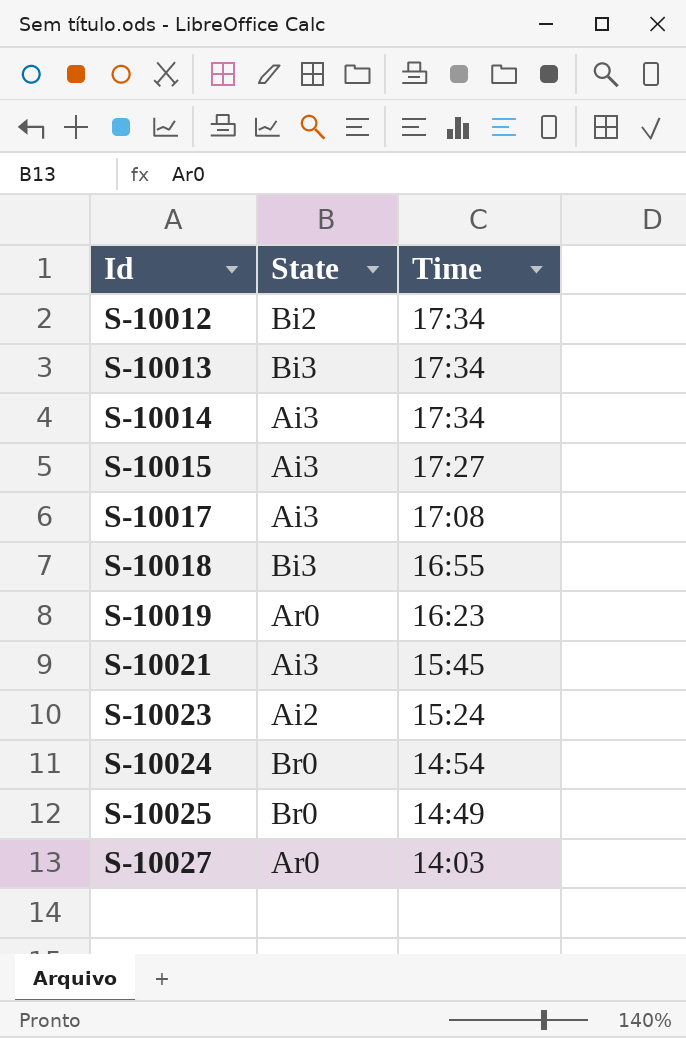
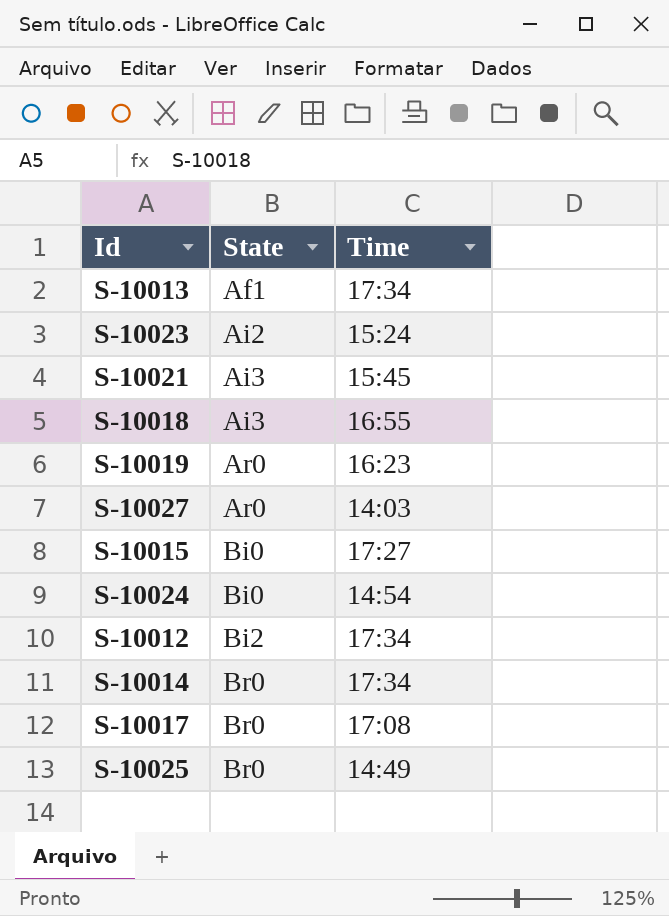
row order: Id ascending -> State ascending
S-10013 | State: Bi3 -> Af1
S-10018 | State: Bi3 -> Ai3
S-10015 | State: Ai3 -> Bi0
S-10024 | State: Br0 -> Bi0
S-10014 | State: Ai3 -> Br0
S-10017 | State: Ai3 -> Br0

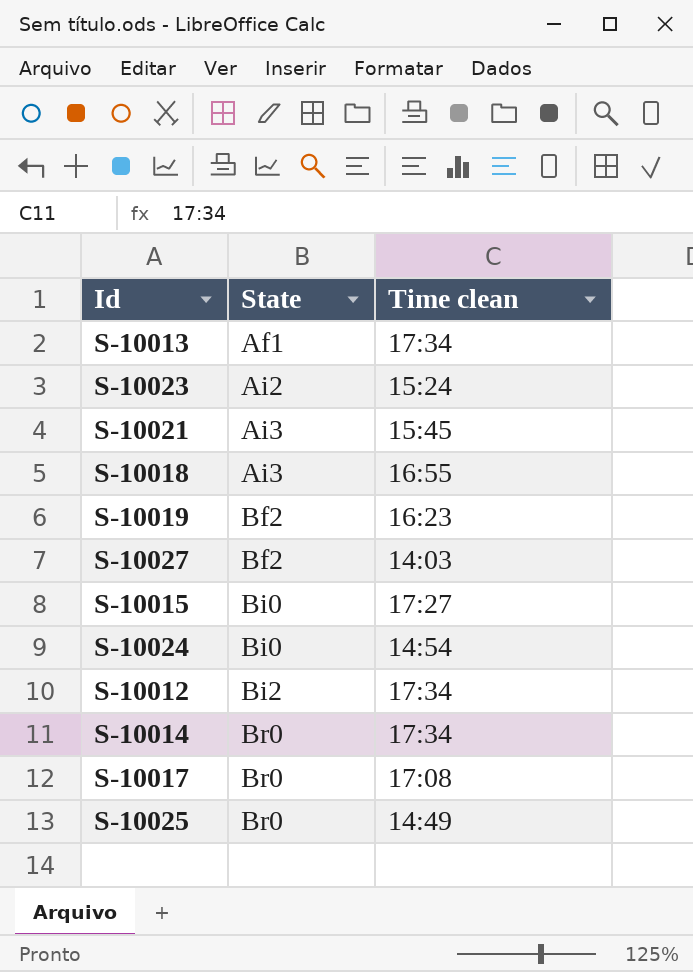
column name: Time -> Time clean
S-10019 | State: Ar0 -> Bf2
S-10027 | State: Ar0 -> Bf2

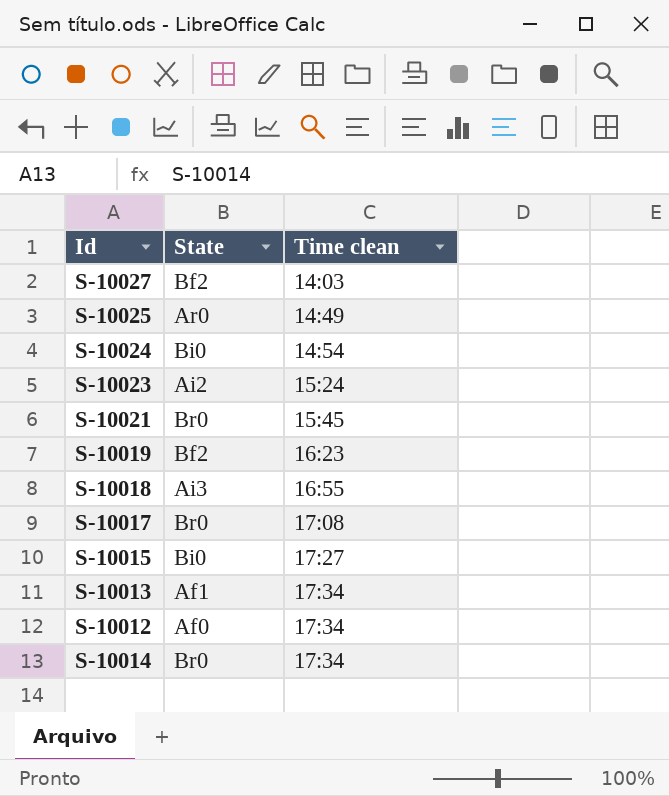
row order: State ascending -> Time clean ascending
S-10025 | State: Br0 -> Ar0
S-10021 | State: Ai3 -> Br0
S-10012 | State: Bi2 -> Af0

